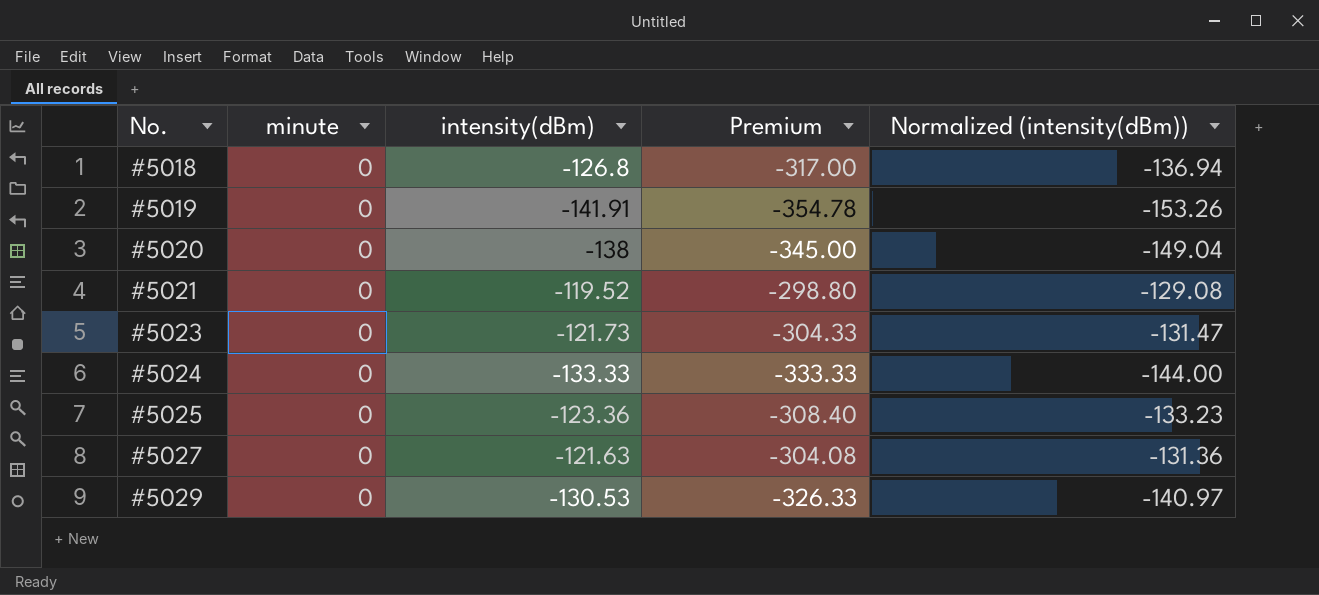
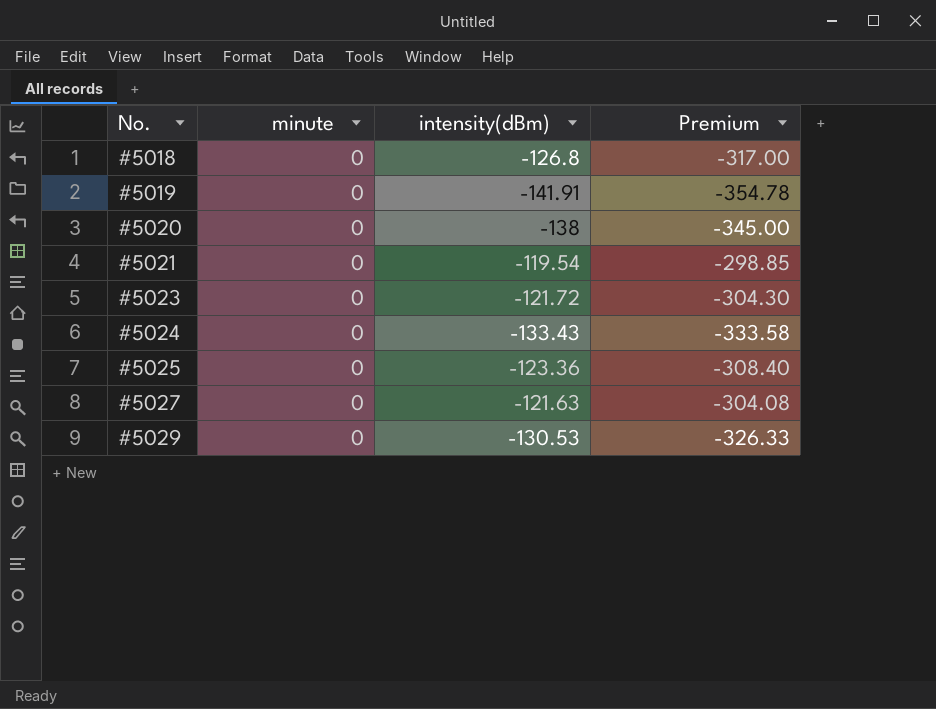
column Normalized (intensity(dBm)) | formula: [intensity(dBm)] * 1.08 -> none
#5021 | intensity(dBm): -119.52 -> -119.54
#5021 | Premium: -298.80 -> -298.85
#5023 | intensity(dBm): -121.73 -> -121.72
#5023 | Premium: -304.33 -> -304.30
#5024 | intensity(dBm): -133.33 -> -133.43
#5024 | Premium: -333.33 -> -333.58

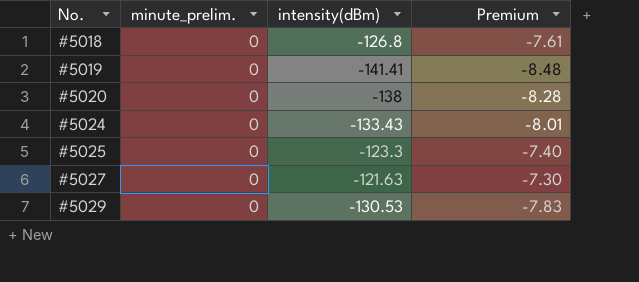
column name: minute -> minute_prelim.
column Premium | formula: [intensity(dBm)] * 2.5 -> [intensity(dBm)] * 0.06
row #5021: 0 | -119.54 | -298.85 -> none
row #5023: 0 | -121.72 | -304.30 -> none
#5019 | intensity(dBm): -141.91 -> -141.41
#5025 | intensity(dBm): -123.36 -> -123.3

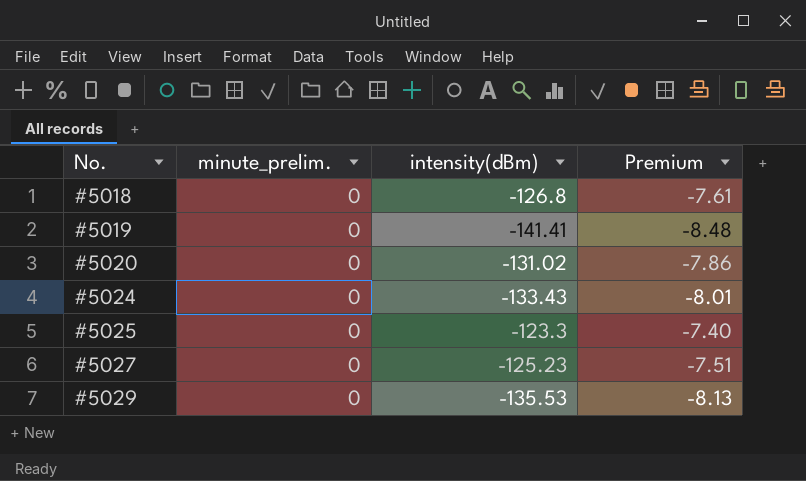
#5020 | intensity(dBm): -138 -> -131.02
#5020 | Premium: -8.28 -> -7.86
#5027 | intensity(dBm): -121.63 -> -125.23
#5027 | Premium: -7.30 -> -7.51
#5029 | intensity(dBm): -130.53 -> -135.53
#5029 | Premium: -7.83 -> -8.13

